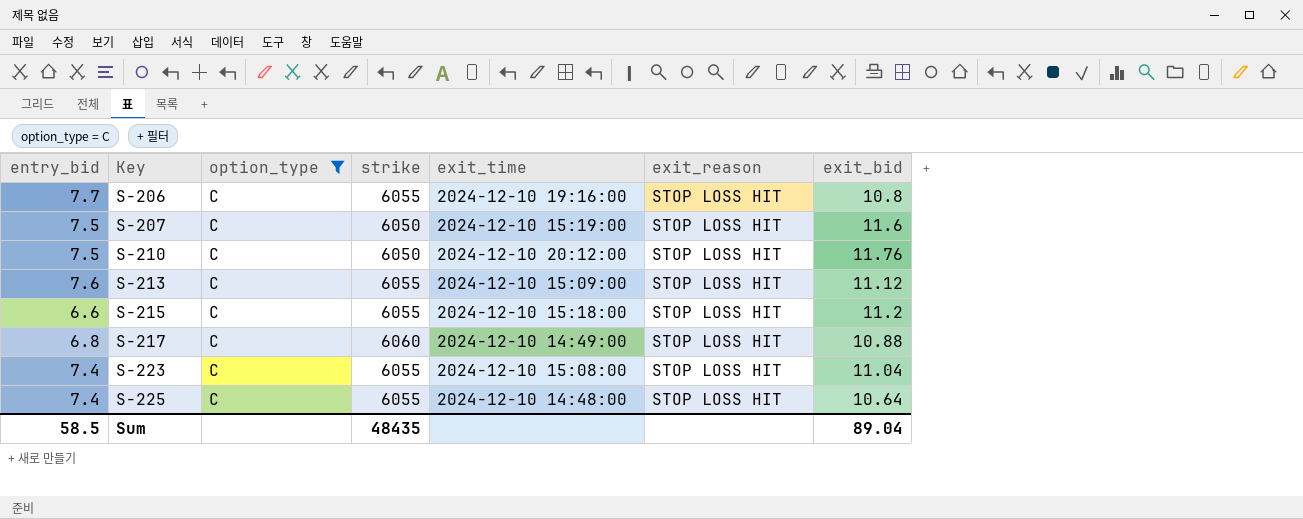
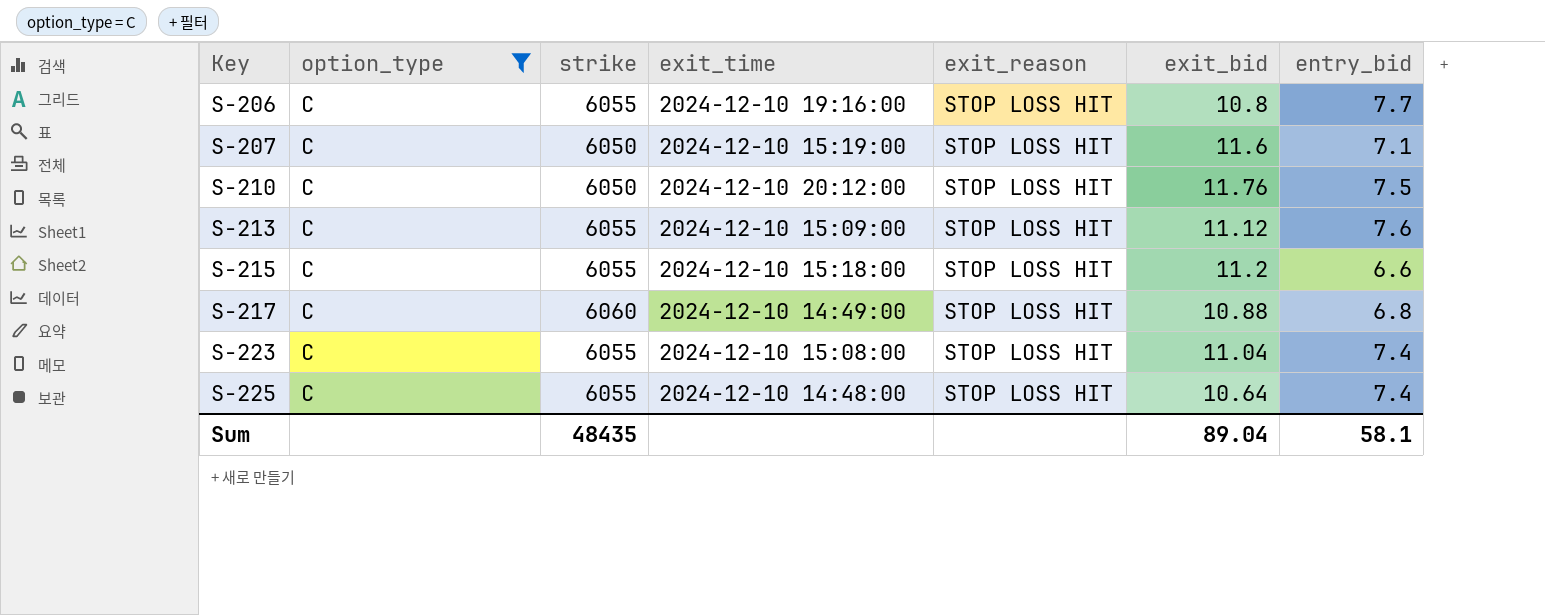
column entry_bid | position: 1 -> 7
S-207 | entry_bid: 7.5 -> 7.1
Sum | entry_bid: 58.5 -> 58.1

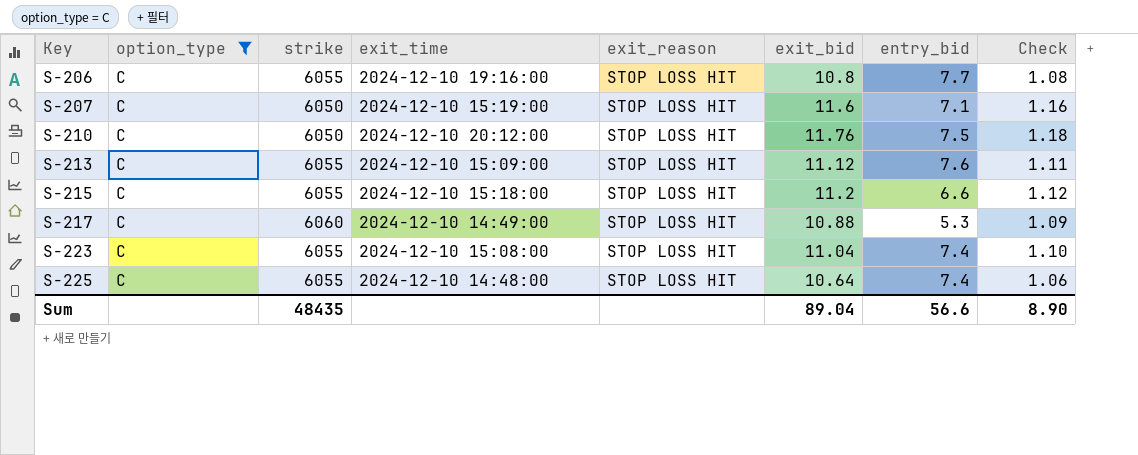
column Check | formula: none -> [exit_bid] * 0.1
S-217 | entry_bid: 6.8 -> 5.3
Sum | entry_bid: 58.1 -> 56.6

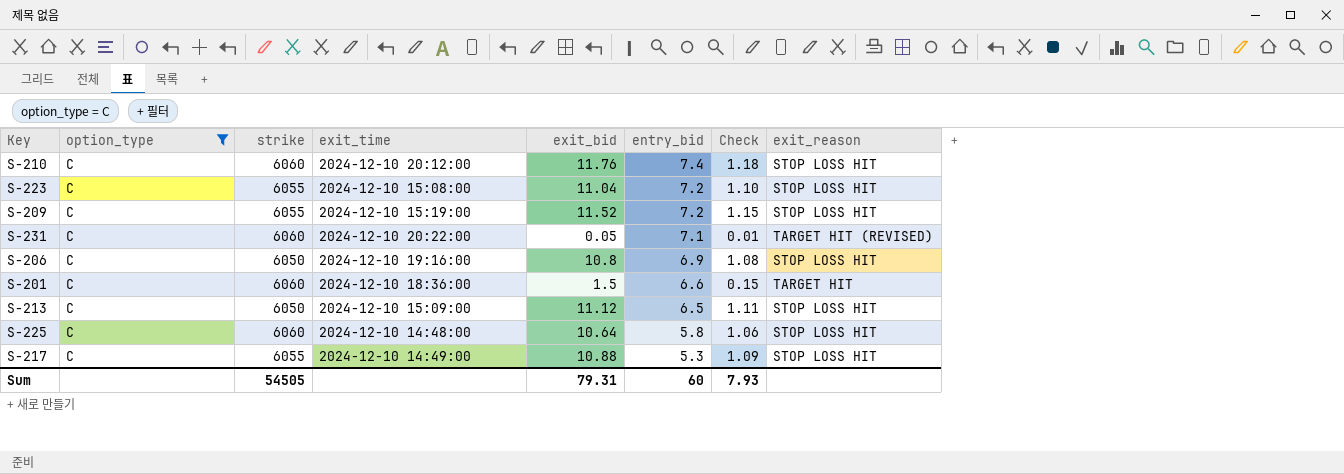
row order: Key ascending -> entry_bid descending
column exit_reason | position: 5 -> 8
row S-207: C | 6050 | 2024-12-10 15:19:00 | STOP LOSS HIT | 11.6 | 7.1 | 1.16 -> none
row S-215: C | 6055 | 2024-12-10 15:18:00 | STOP LOSS HIT | 11.2 | 6.6 | 1.12 -> none
S-210 | strike: 6050 -> 6060
S-210 | entry_bid: 7.5 -> 7.4
S-223 | entry_bid: 7.4 -> 7.2
row S-209: none -> C | 6055 | 2024-12-10 15:19:00 | 11.52 | 7.2 | 1.15 | STOP LOSS HIT
row S-231: none -> C | 6060 | 2024-12-10 20:22:00 | 0.05 | 7.1 | 0.01 | TARGET HIT (REVISED)
S-206 | strike: 6055 -> 6050
S-206 | entry_bid: 7.7 -> 6.9
row S-201: none -> C | 6060 | 2024-12-10 18:36:00 | 1.5 | 6.6 | 0.15 | TARGET HIT
S-213 | strike: 6055 -> 6050
S-213 | entry_bid: 7.6 -> 6.5
S-225 | strike: 6055 -> 6060
S-225 | entry_bid: 7.4 -> 5.8
S-217 | strike: 6060 -> 6055
Sum | strike: 48435 -> 54505
Sum | exit_bid: 89.04 -> 79.31
Sum | entry_bid: 56.6 -> 60
Sum | Check: 8.90 -> 7.93

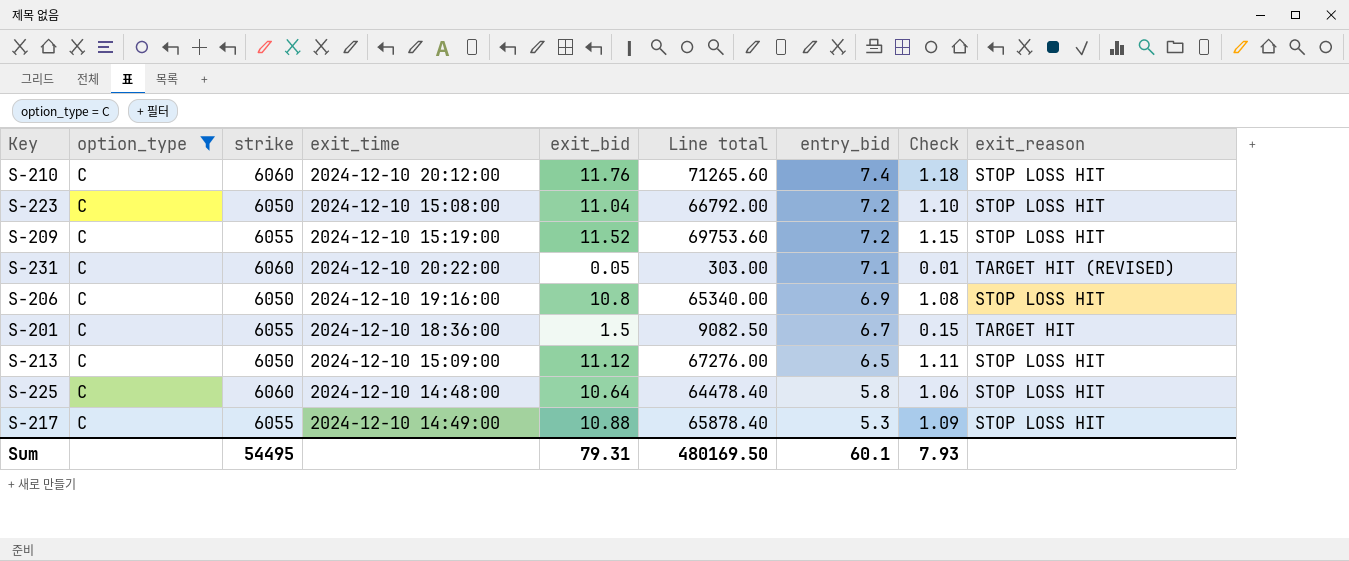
column Line total | formula: none -> [strike] * [exit_bid]
S-223 | strike: 6055 -> 6050
S-201 | strike: 6060 -> 6055
S-201 | entry_bid: 6.6 -> 6.7
Sum | strike: 54505 -> 54495
Sum | entry_bid: 60 -> 60.1

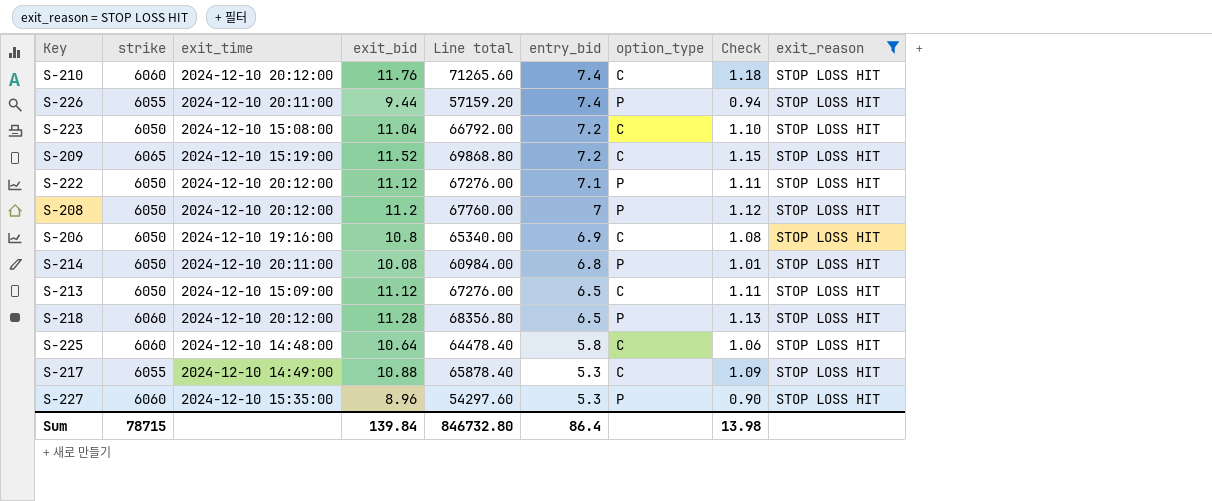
filter: option_type = C -> exit_reason = STOP LOSS HIT
column option_type | position: 2 -> 7
S-209 | strike: 6055 -> 6065
S-209 | Line total: 69753.60 -> 69868.80
Sum | strike: 54495 -> 78715
Sum | exit_bid: 79.31 -> 139.84
Sum | Line total: 480169.50 -> 846732.80
Sum | entry_bid: 60.1 -> 86.4
Sum | Check: 7.93 -> 13.98

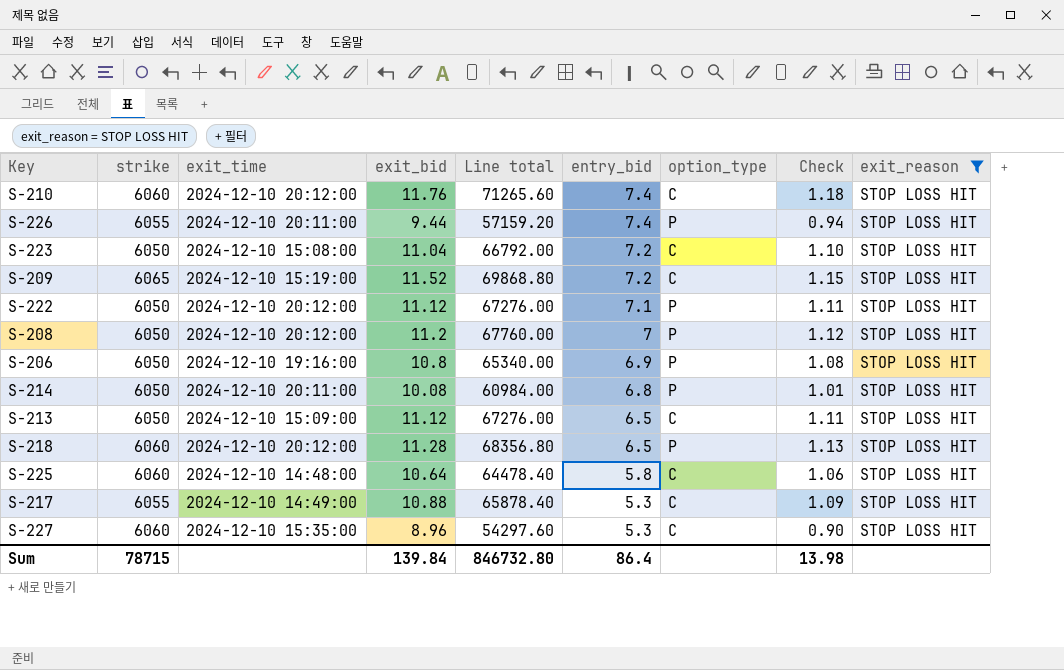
S-206 | option_type: C -> P
S-227 | option_type: P -> C

